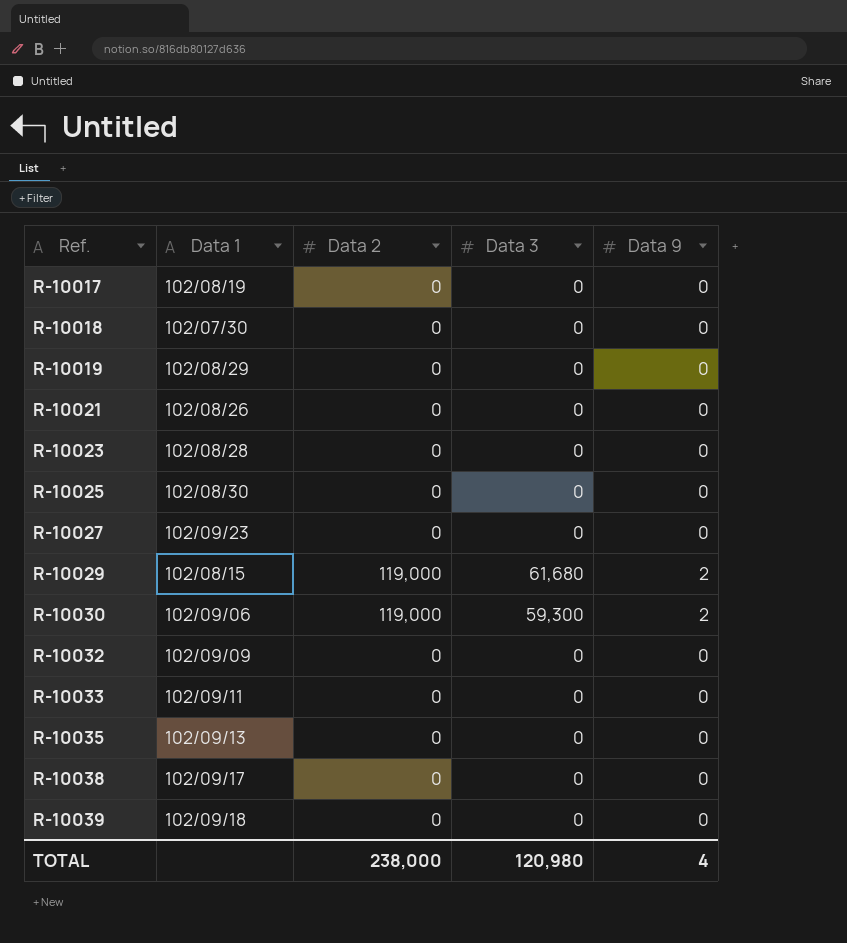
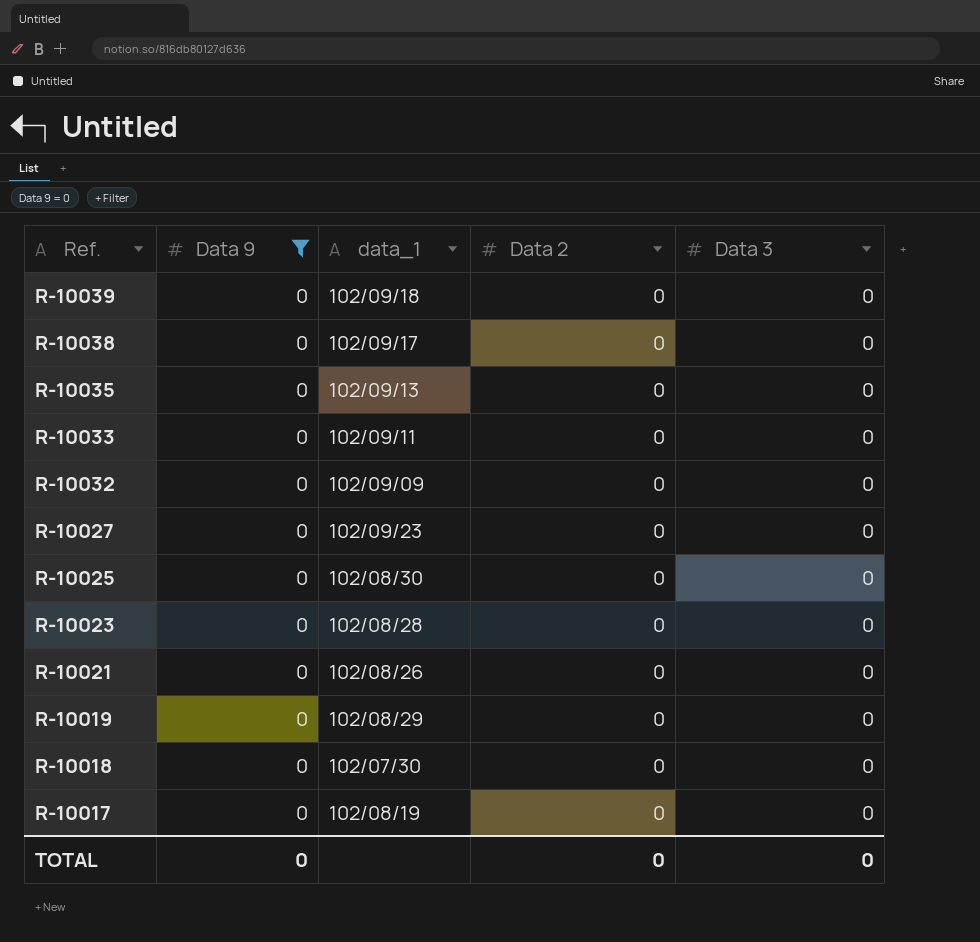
filter: none -> Data 9 = 0
row order: Ref. ascending -> Ref. descending
column Data 9 | position: 5 -> 2
column name: Data 1 -> data_1
TOTAL | Data 9: 4 -> 0
TOTAL | Data 2: 238,000 -> 0
TOTAL | Data 3: 120,980 -> 0

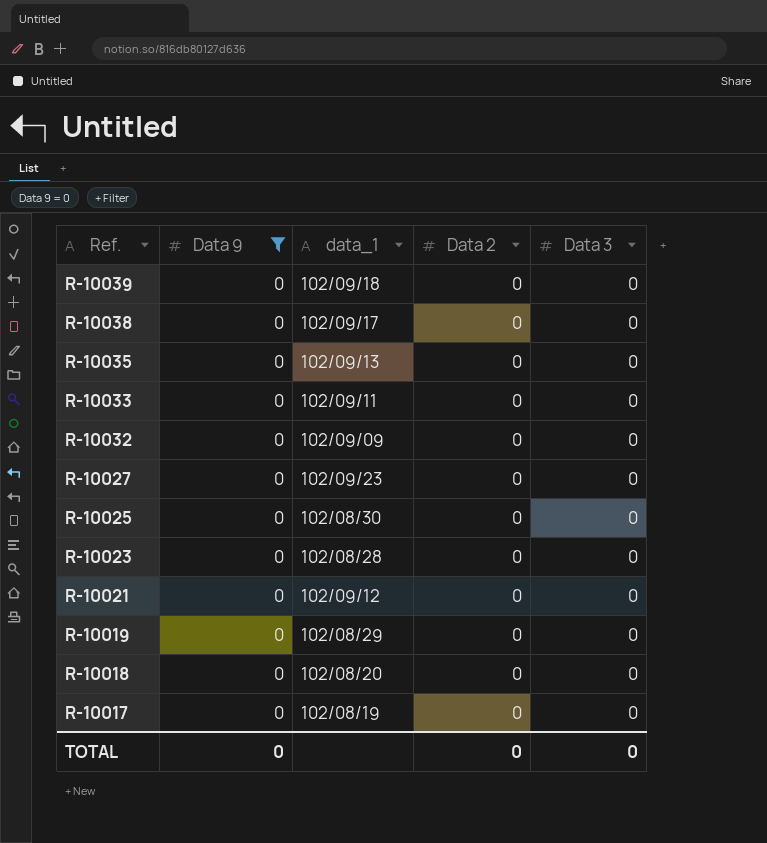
R-10021 | data_1: 102/08/26 -> 102/09/12
R-10018 | data_1: 102/07/30 -> 102/08/20

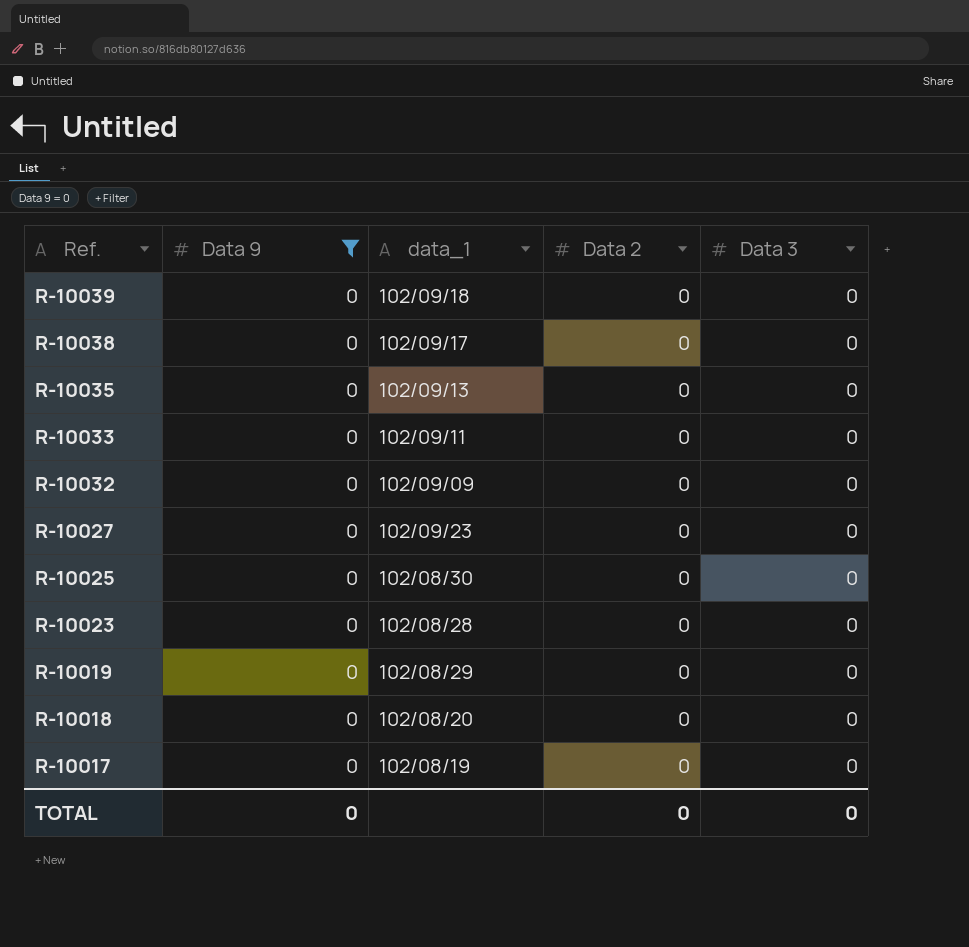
row R-10021: 0 | 102/09/12 | 0 | 0 -> none

